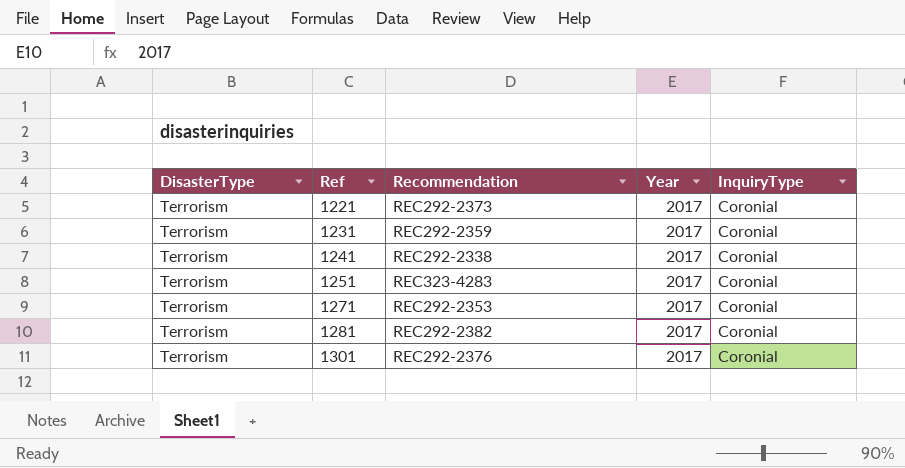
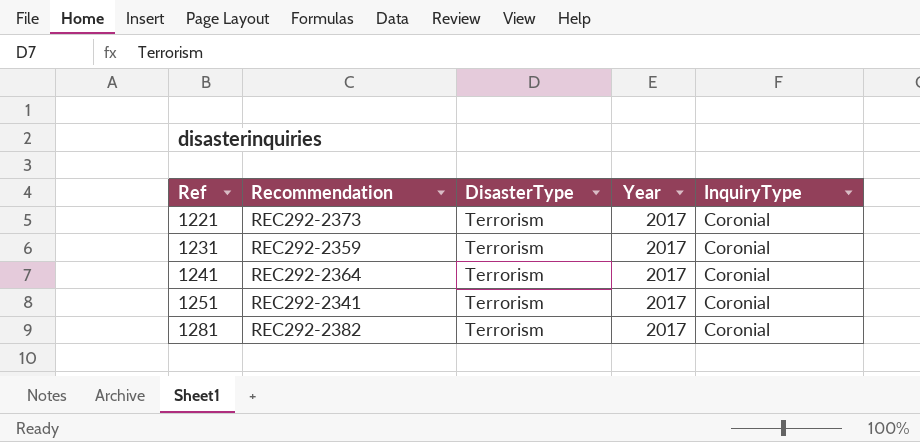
column DisasterType | position: 1 -> 3
row 1271: Terrorism | REC292-2353 | 2017 | Coronial -> none
row 1301: Terrorism | REC292-2376 | 2017 | Coronial -> none
1241 | Recommendation: REC292-2338 -> REC292-2364
1251 | Recommendation: REC323-4283 -> REC292-2341

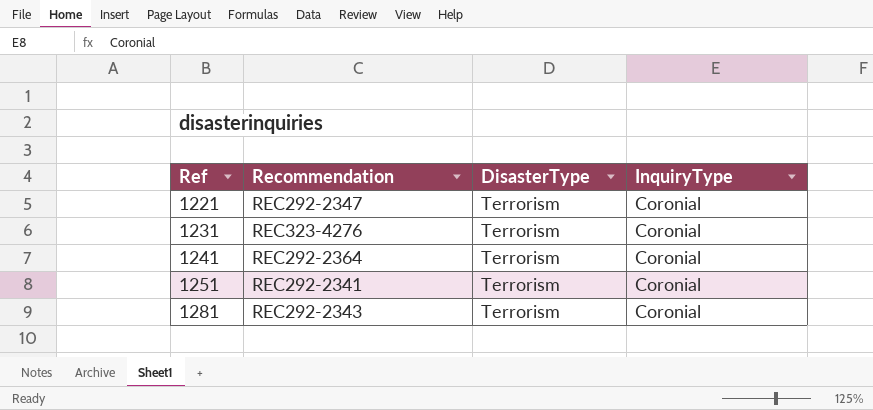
column Year | position: 4 -> none
1221 | Recommendation: REC292-2373 -> REC292-2347
1231 | Recommendation: REC292-2359 -> REC323-4276
1281 | Recommendation: REC292-2382 -> REC292-2343

